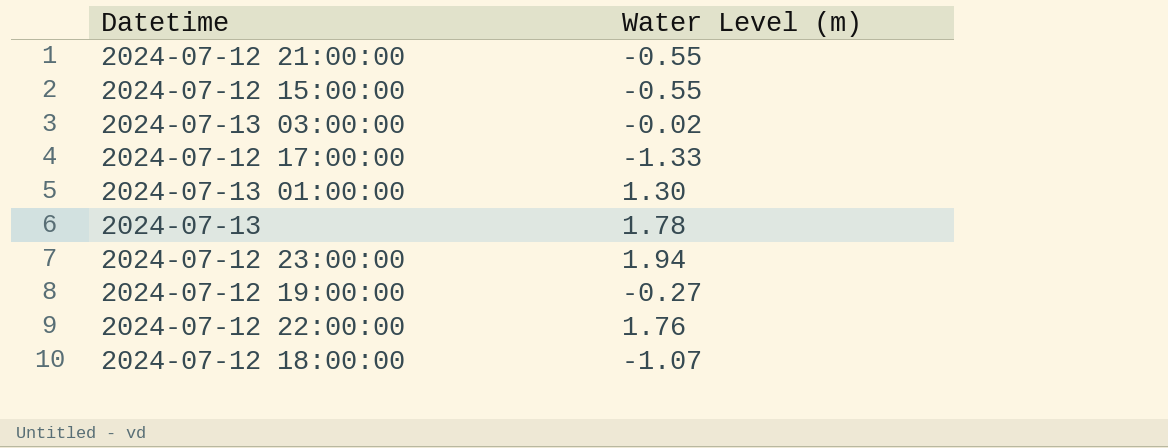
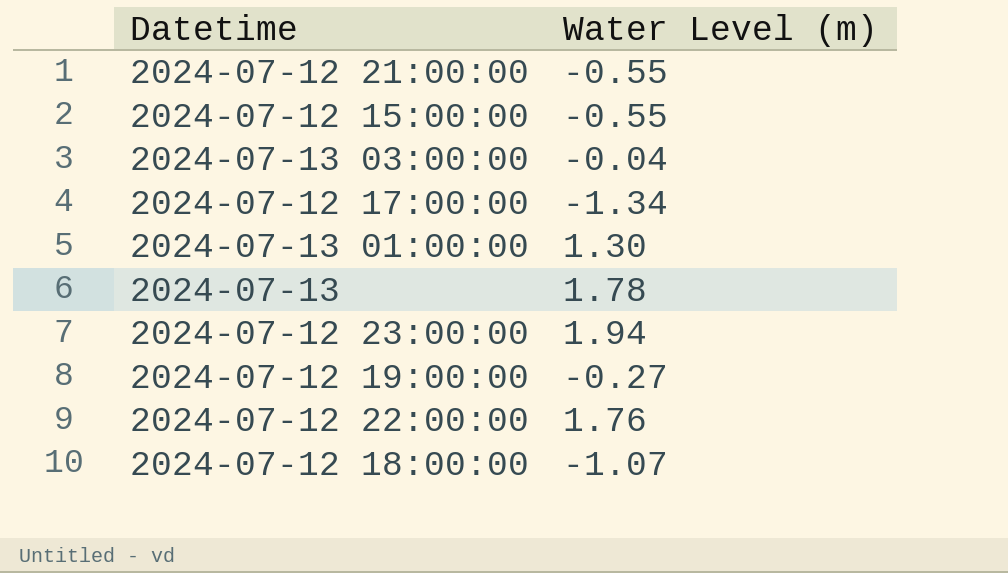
2024-07-13 03:00:00 | Water Level (m): -0.02 -> -0.04
2024-07-12 17:00:00 | Water Level (m): -1.33 -> -1.34

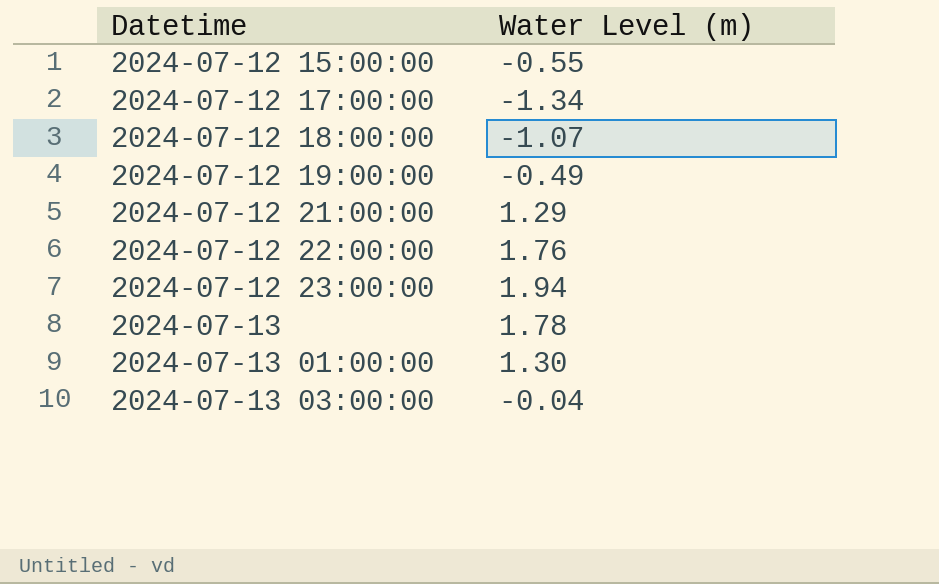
row order: none -> Datetime ascending
2024-07-12 19:00:00 | Water Level (m): -0.27 -> -0.49
2024-07-12 21:00:00 | Water Level (m): -0.55 -> 1.29

